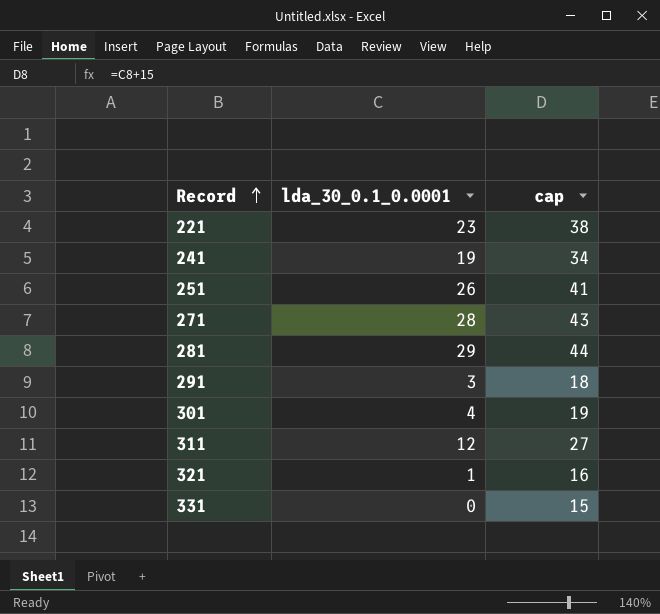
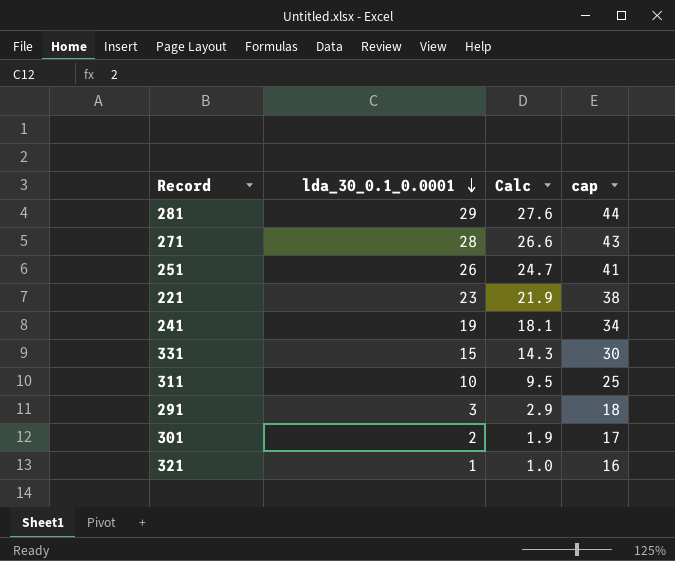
row order: Record ascending -> lda_30_0.1_0.0001 descending
column Calc | formula: none -> [lda_30_0.1_0.0001] * 0.95
331 | lda_30_0.1_0.0001: 0 -> 15
331 | cap: 15 -> 30
311 | lda_30_0.1_0.0001: 12 -> 10
311 | cap: 27 -> 25
301 | lda_30_0.1_0.0001: 4 -> 2
301 | cap: 19 -> 17

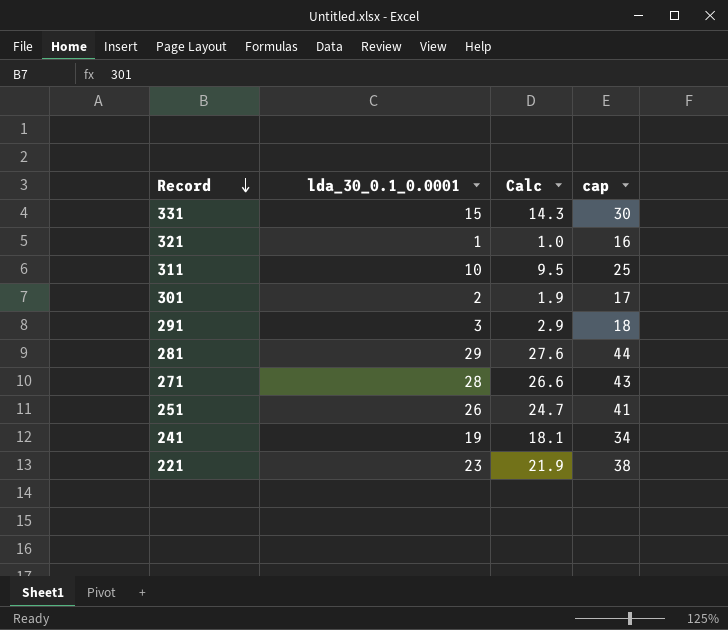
row order: lda_30_0.1_0.0001 descending -> Record descending

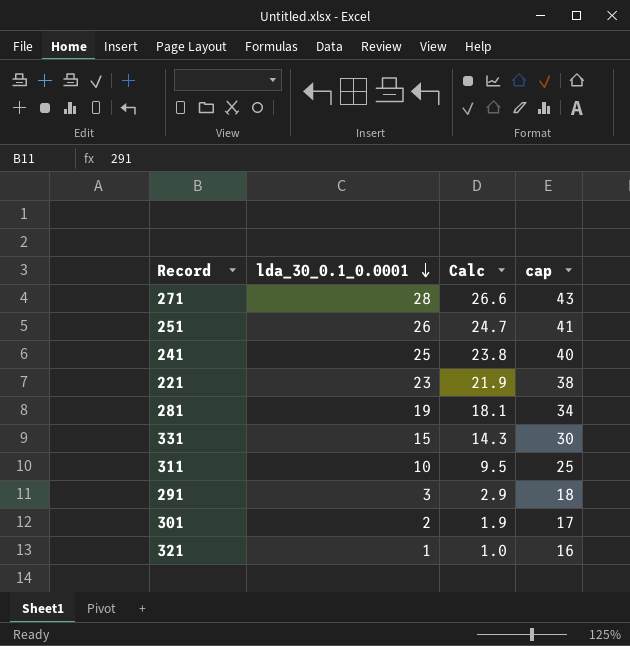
row order: Record descending -> lda_30_0.1_0.0001 descending
241 | lda_30_0.1_0.0001: 19 -> 25
241 | Calc: 18.1 -> 23.8
241 | cap: 34 -> 40
281 | lda_30_0.1_0.0001: 29 -> 19
281 | Calc: 27.6 -> 18.1
281 | cap: 44 -> 34

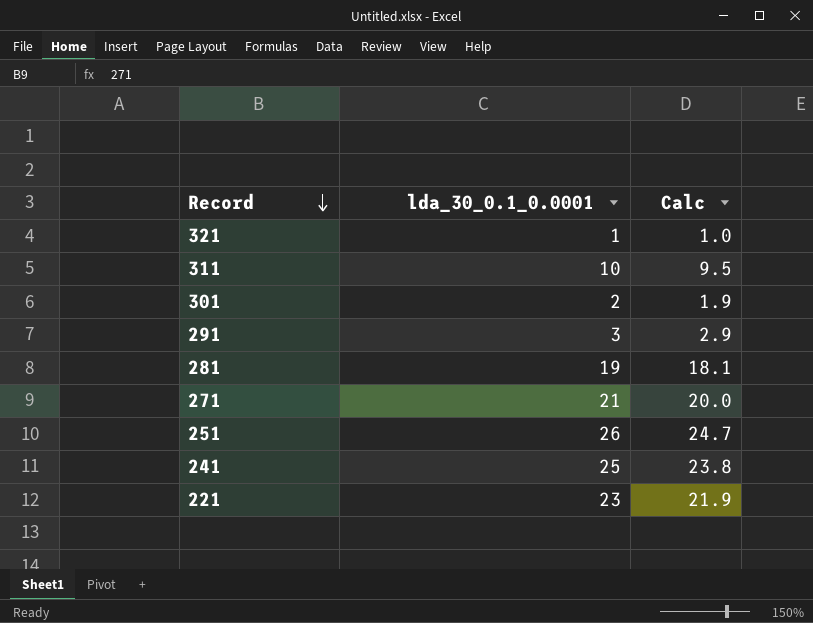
row order: lda_30_0.1_0.0001 descending -> Record descending
column cap | formula: [lda_30_0.1_0.0001] + 15 -> none
row 331: 15 | 14.3 | 30 -> none
271 | lda_30_0.1_0.0001: 28 -> 21
271 | Calc: 26.6 -> 20.0

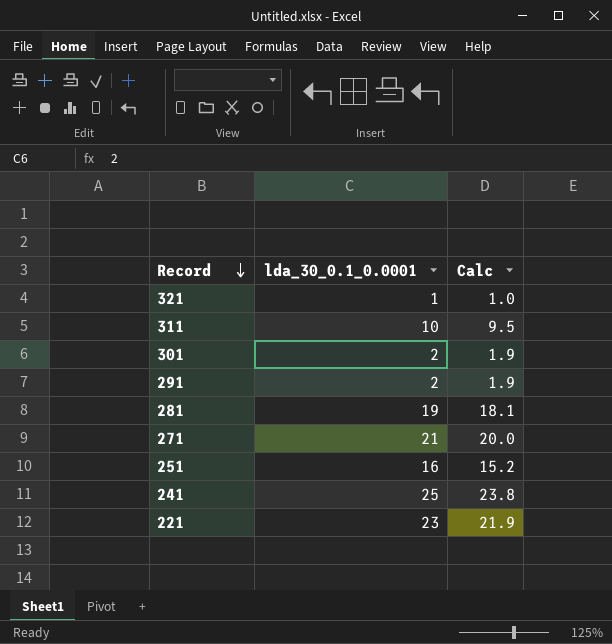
291 | lda_30_0.1_0.0001: 3 -> 2
291 | Calc: 2.9 -> 1.9
251 | lda_30_0.1_0.0001: 26 -> 16
251 | Calc: 24.7 -> 15.2

